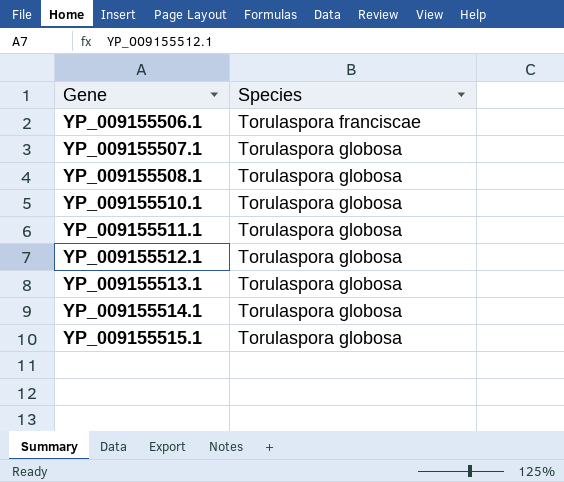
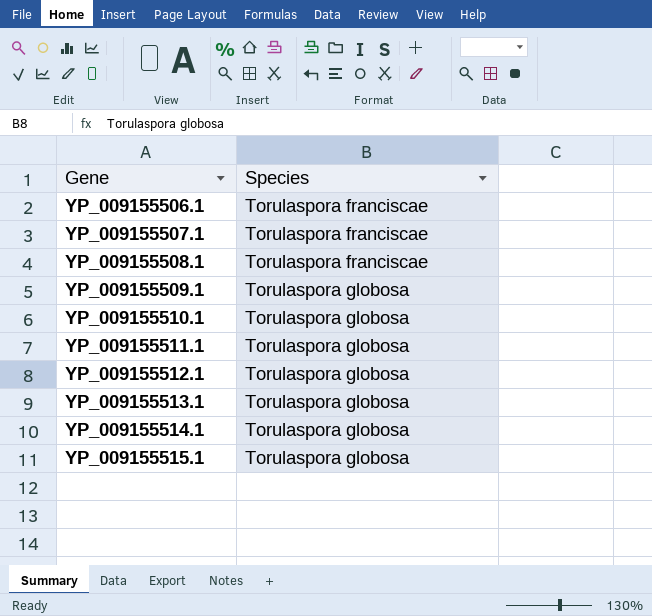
YP_009155507.1 | Species: Torulaspora globosa -> Torulaspora franciscae
YP_009155508.1 | Species: Torulaspora globosa -> Torulaspora franciscae
row YP_009155509.1: none -> Torulaspora globosa

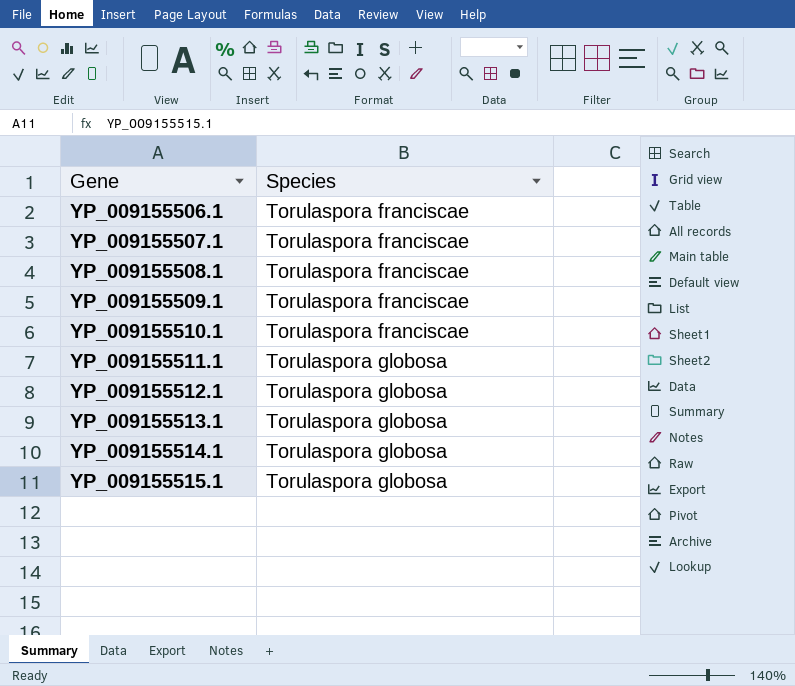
YP_009155509.1 | Species: Torulaspora globosa -> Torulaspora franciscae
YP_009155510.1 | Species: Torulaspora globosa -> Torulaspora franciscae

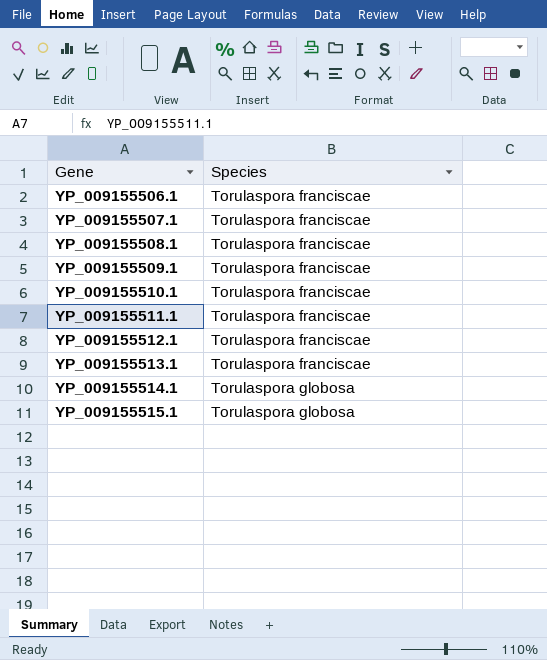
YP_009155511.1 | Species: Torulaspora globosa -> Torulaspora franciscae
YP_009155512.1 | Species: Torulaspora globosa -> Torulaspora franciscae
YP_009155513.1 | Species: Torulaspora globosa -> Torulaspora franciscae

